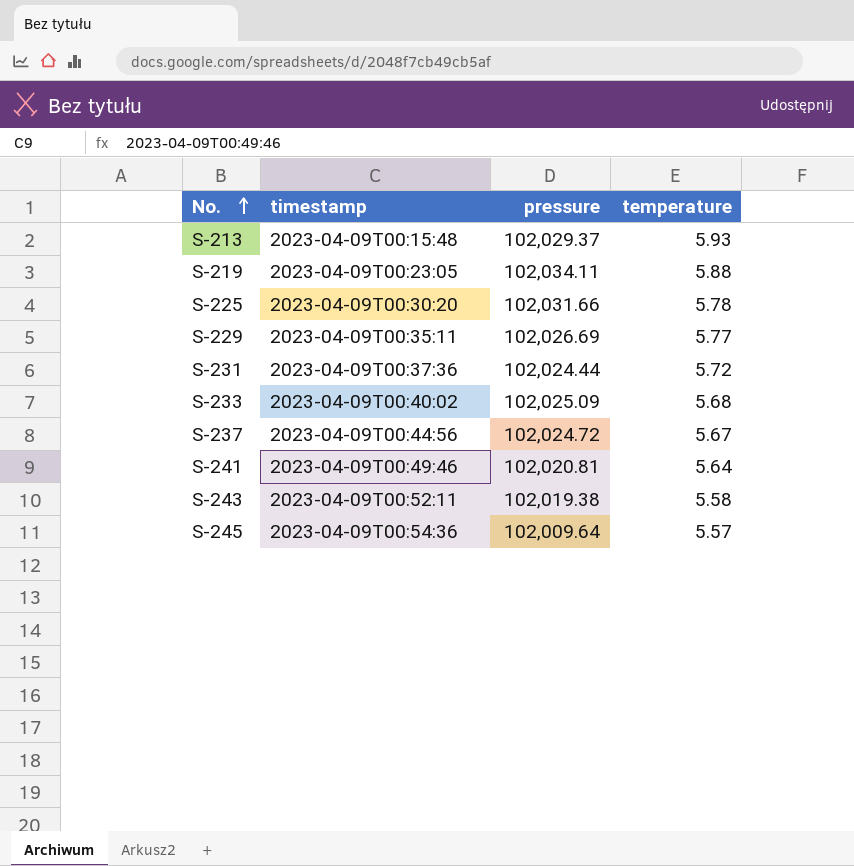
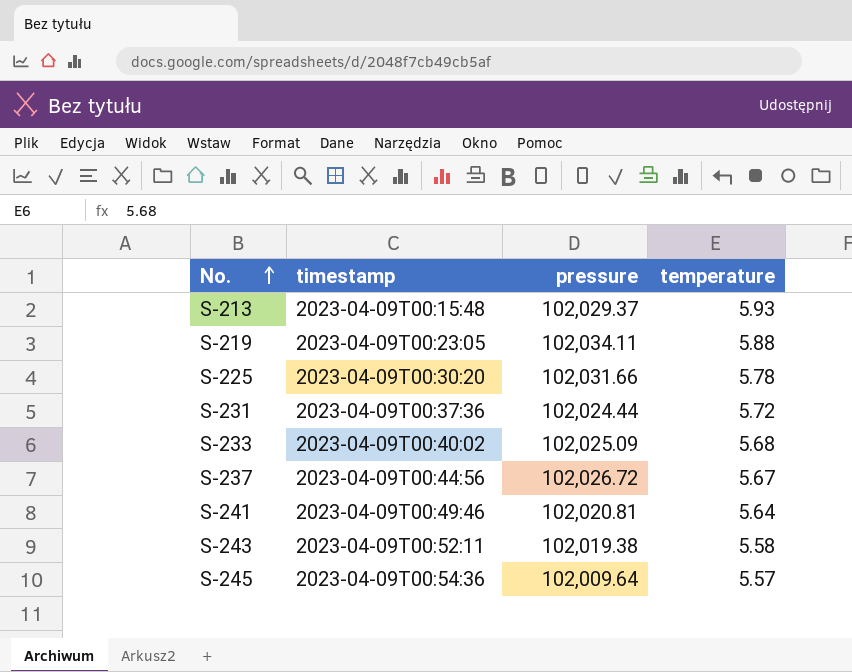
row S-229: 2023-04-09T00:35:11 | 102,026.69 | 5.77 -> none
S-237 | pressure: 102,024.72 -> 102,026.72

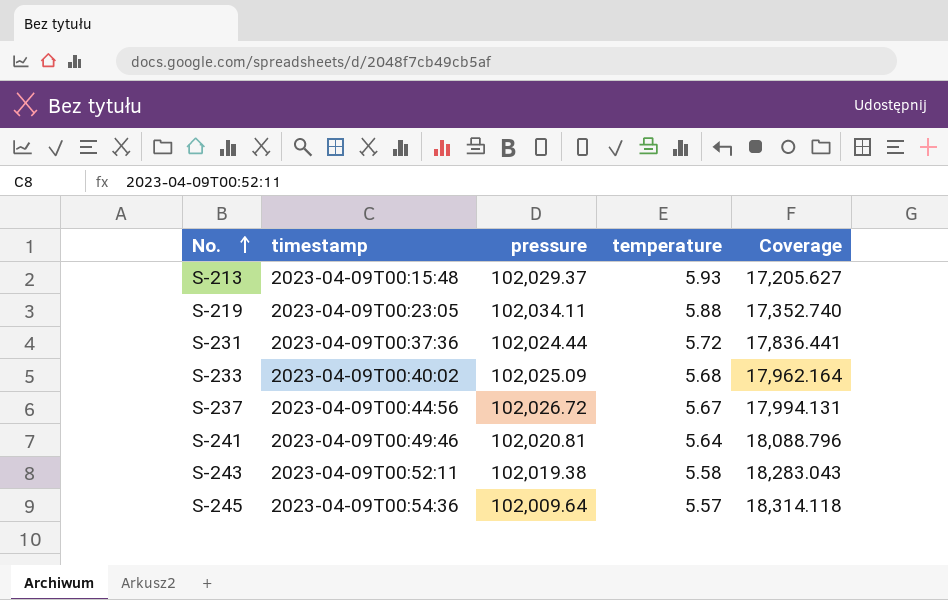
column Coverage | formula: none -> [pressure] / [temperature]
row S-225: 2023-04-09T00:30:20 | 102,031.66 | 5.78 -> none

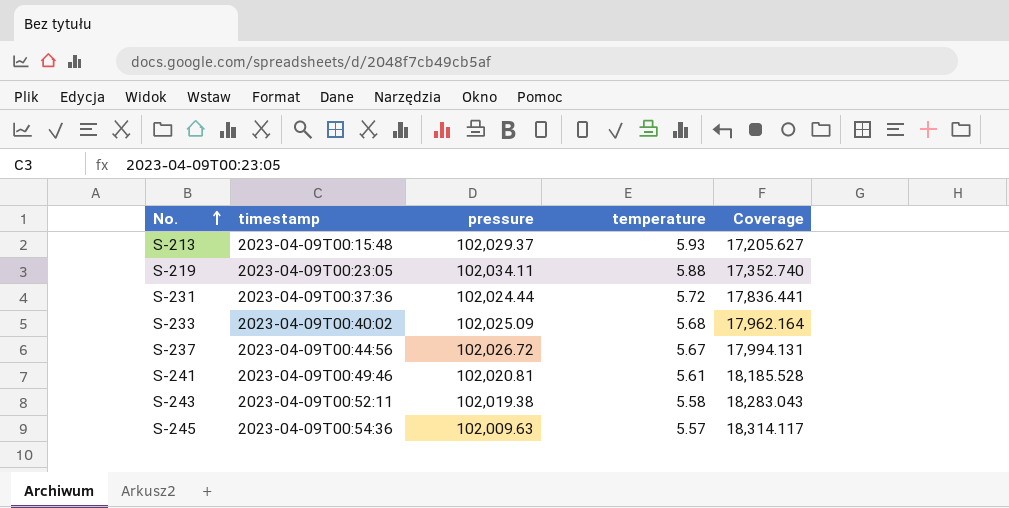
S-241 | temperature: 5.64 -> 5.61
S-241 | Coverage: 18,088.796 -> 18,185.528
S-245 | pressure: 102,009.64 -> 102,009.63
S-245 | Coverage: 18,314.118 -> 18,314.117

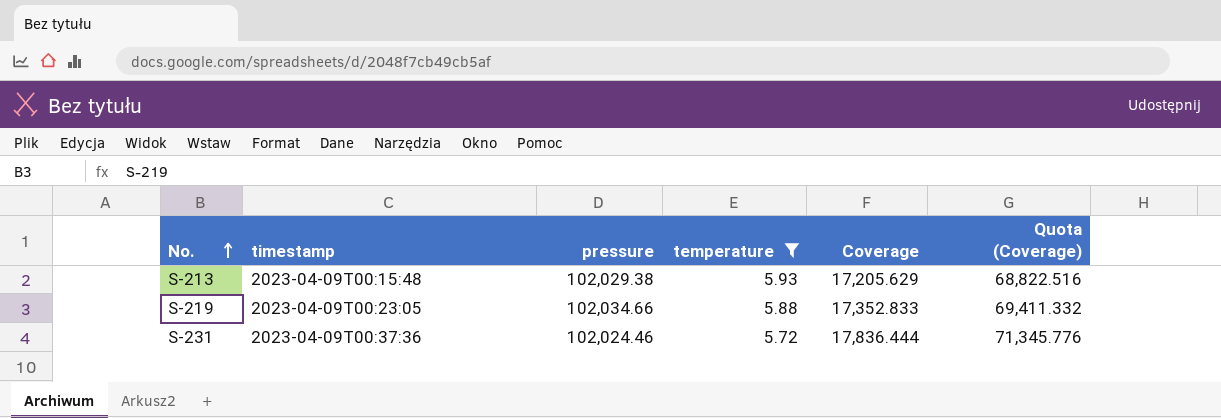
filter: none -> temperature >= 5.72
column Quota (Coverage) | formula: none -> [Coverage] * 4
S-213 | pressure: 102,029.37 -> 102,029.38
S-213 | Coverage: 17,205.627 -> 17,205.629
S-219 | pressure: 102,034.11 -> 102,034.66
S-219 | Coverage: 17,352.740 -> 17,352.833
S-231 | pressure: 102,024.44 -> 102,024.46
S-231 | Coverage: 17,836.441 -> 17,836.444

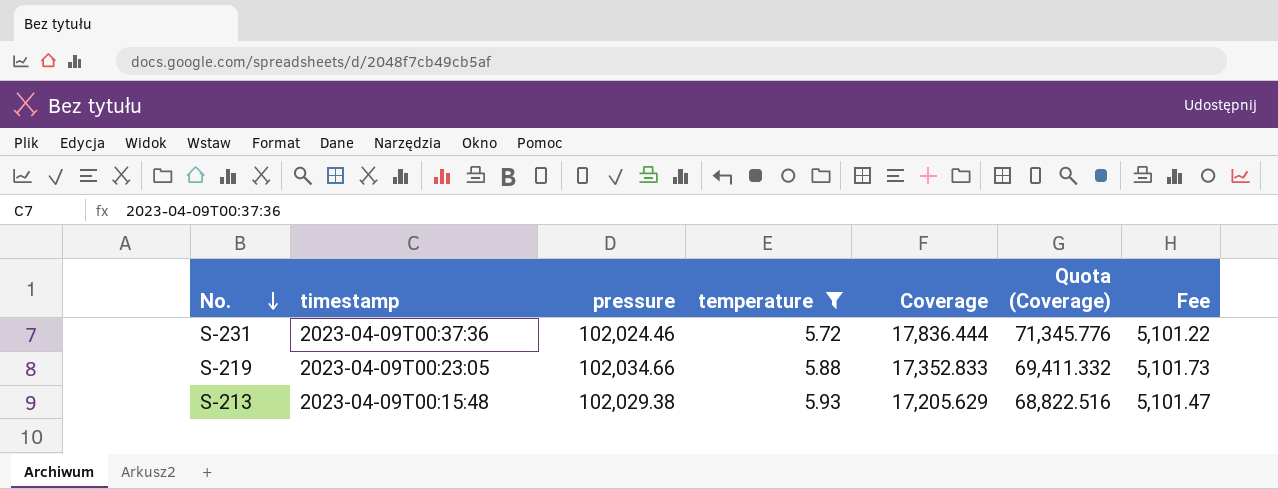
row order: No. ascending -> No. descending
column Fee | formula: none -> [pressure] * 0.05

